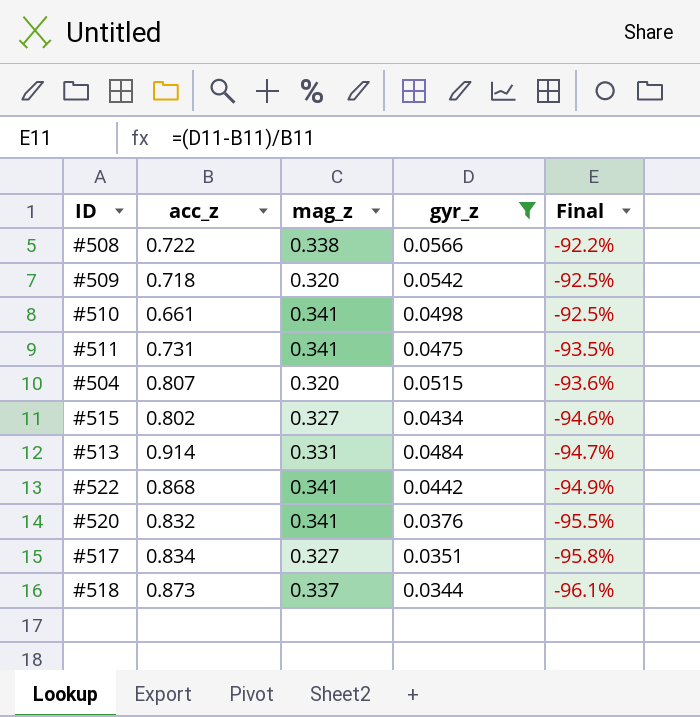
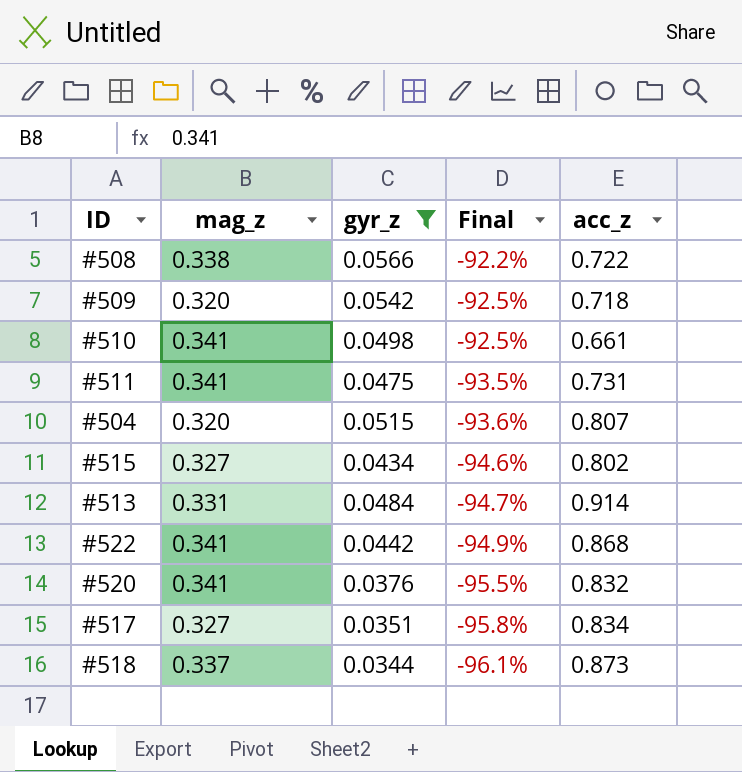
column acc_z | position: 2 -> 5

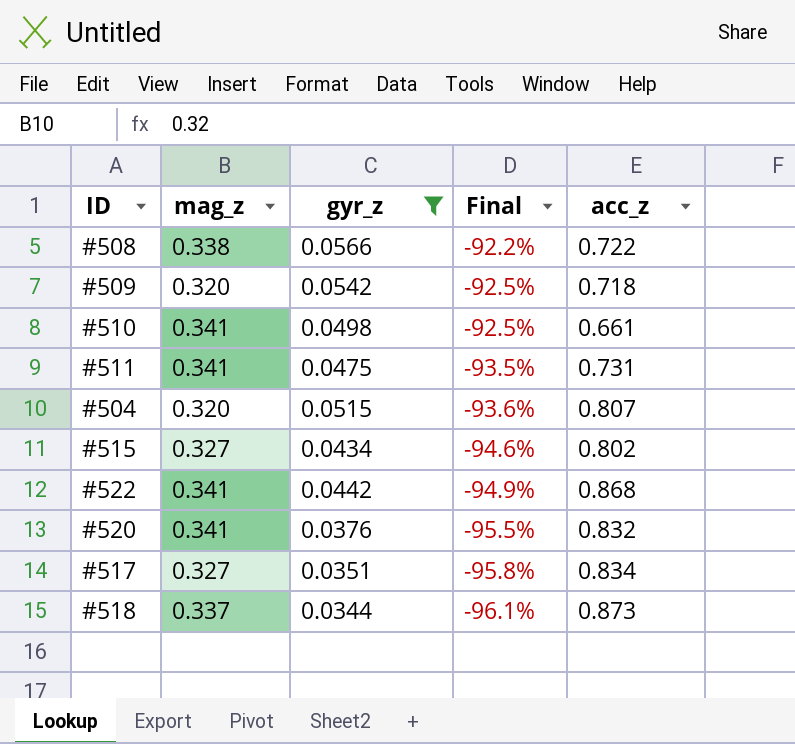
row #513: 0.331 | 0.0484 | -94.7% | 0.914 -> none

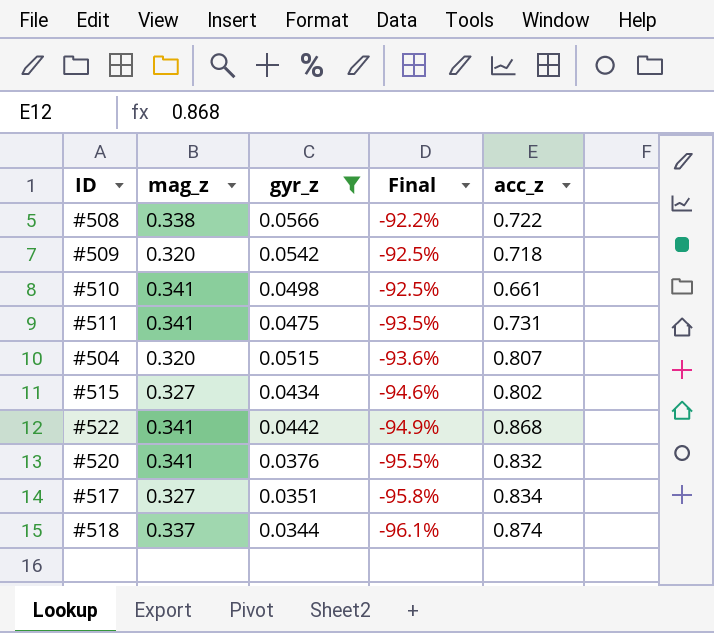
#518 | acc_z: 0.873 -> 0.874

